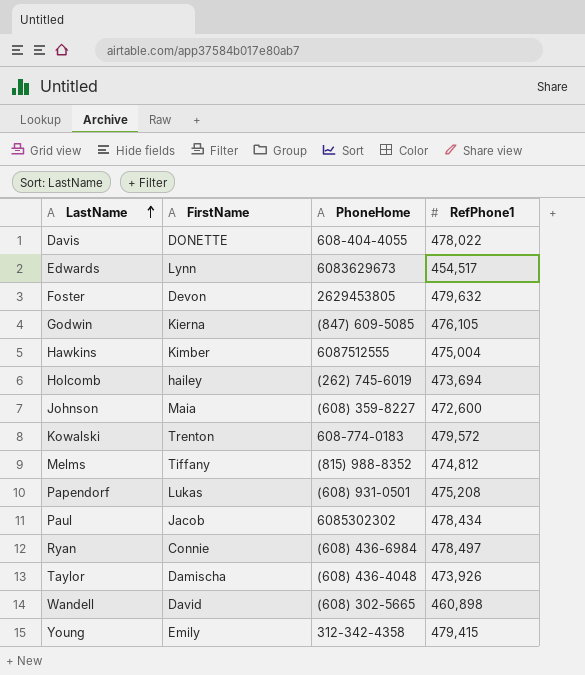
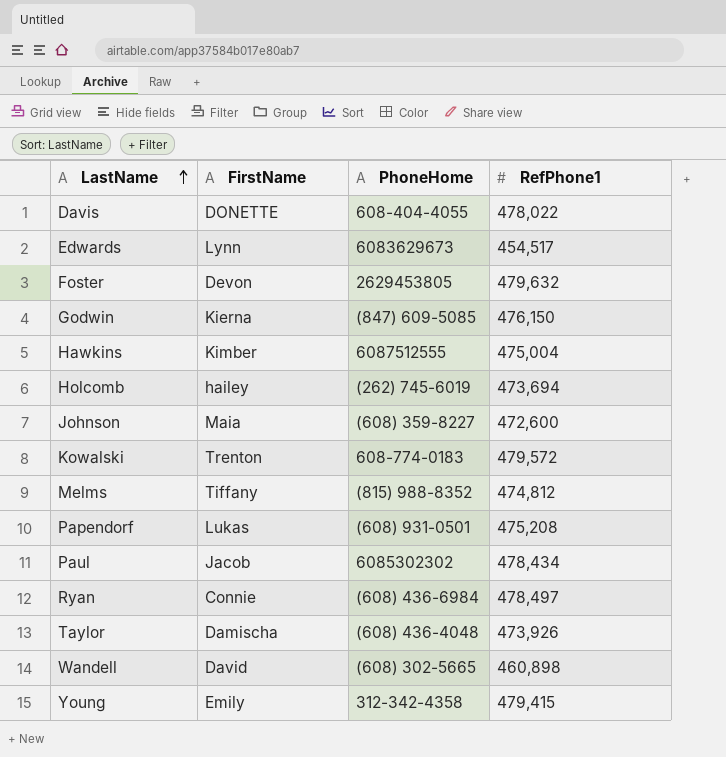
Godwin | RefPhone1: 476,105 -> 476,150

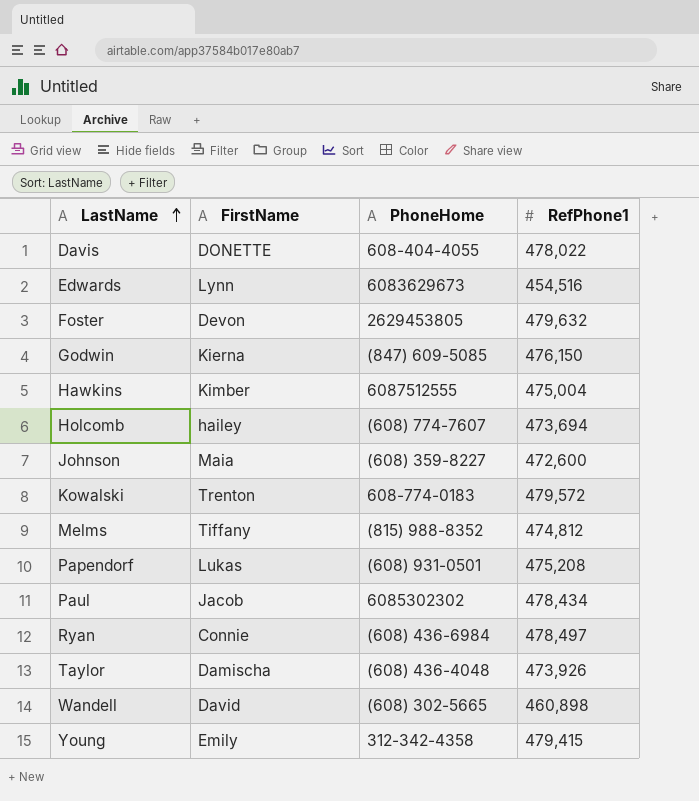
Edwards | RefPhone1: 454,517 -> 454,516
Holcomb | PhoneHome: (262) 745-6019 -> (608) 774-7607

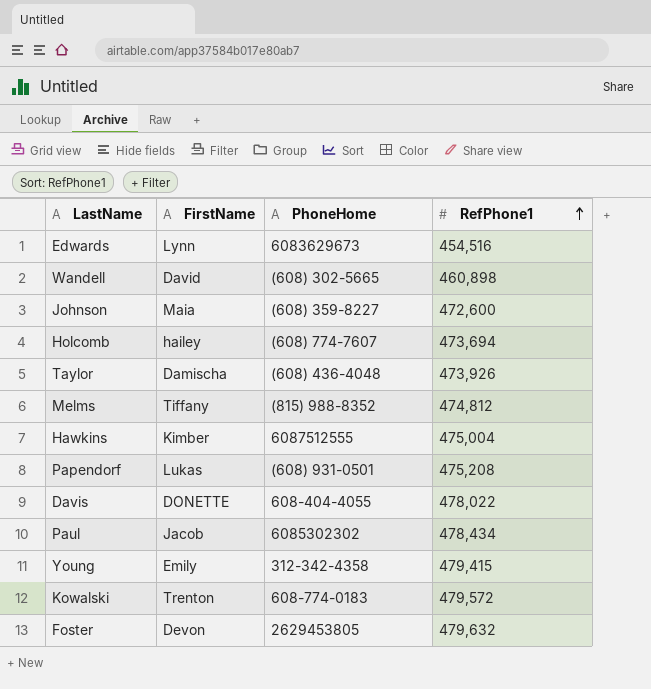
row order: LastName ascending -> RefPhone1 ascending
row Godwin: Kierna | (847) 609-5085 | 476,150 -> none
row Ryan: Connie | (608) 436-6984 | 478,497 -> none

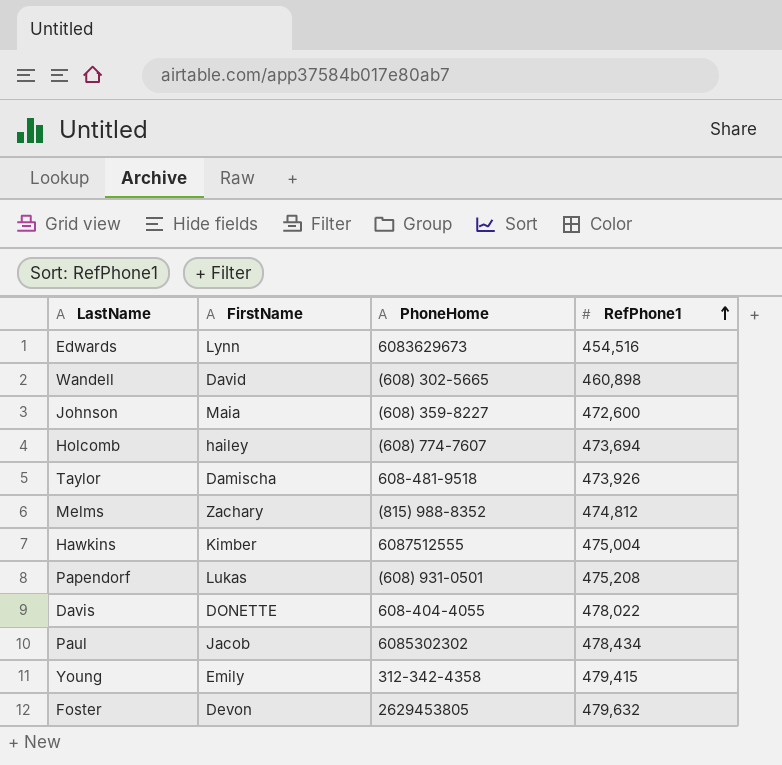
row Kowalski: Trenton | 608-774-0183 | 479,572 -> none
Taylor | PhoneHome: (608) 436-4048 -> 608-481-9518
Melms | FirstName: Tiffany -> Zachary

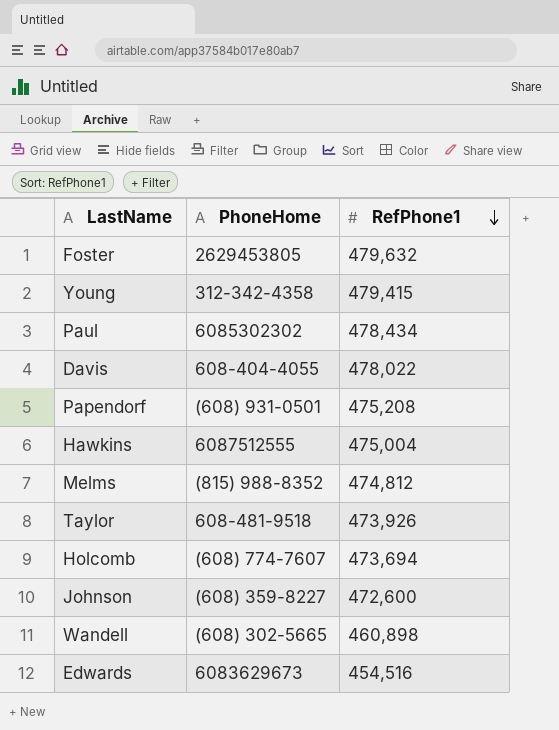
row order: RefPhone1 ascending -> RefPhone1 descending
column FirstName | position: 2 -> none

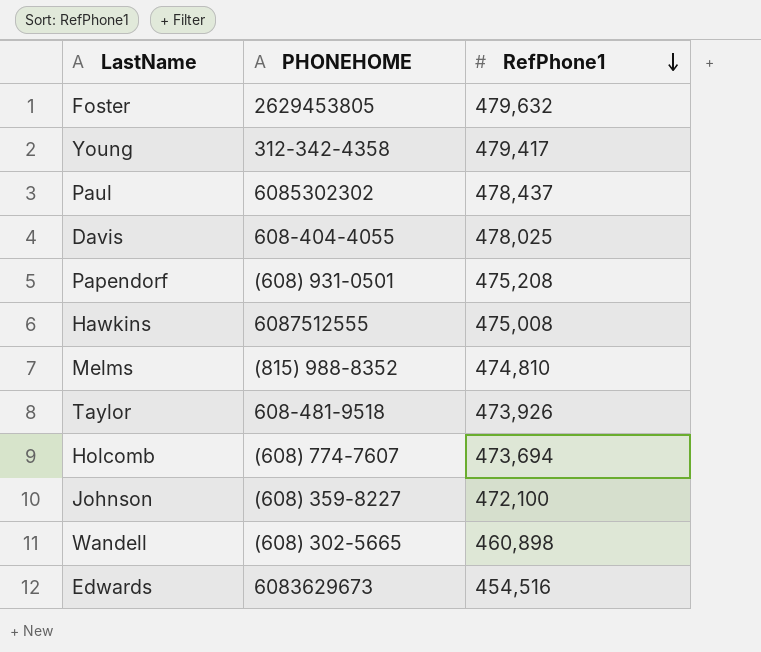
column name: PhoneHome -> PHONEHOME
Young | RefPhone1: 479,415 -> 479,417
Paul | RefPhone1: 478,434 -> 478,437
Davis | RefPhone1: 478,022 -> 478,025
Hawkins | RefPhone1: 475,004 -> 475,008
Melms | RefPhone1: 474,812 -> 474,810
Johnson | RefPhone1: 472,600 -> 472,100

